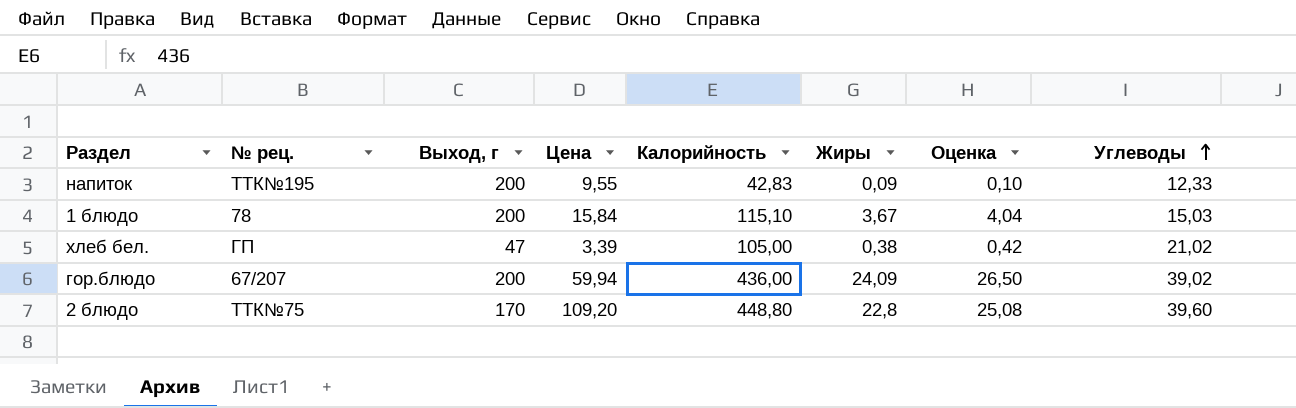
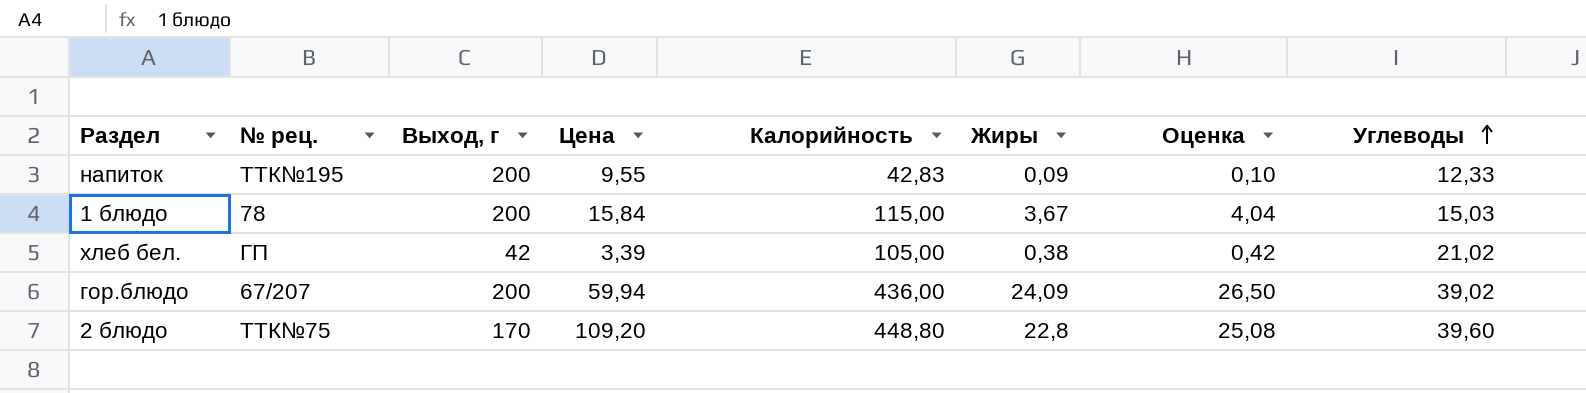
1 блюдо | Калорийность: 115,10 -> 115,00
хлеб бел. | Выход, г: 47 -> 42

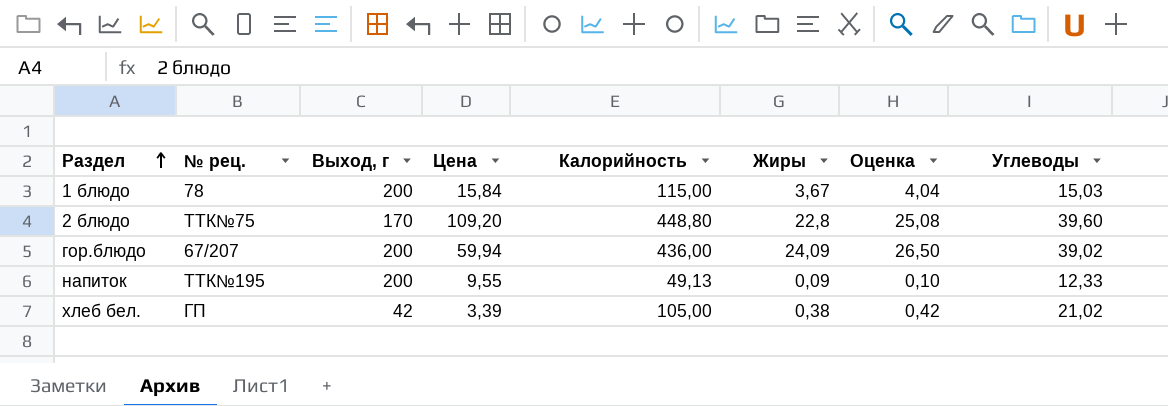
row order: Углеводы ascending -> Раздел ascending
напиток | Калорийность: 42,83 -> 49,13

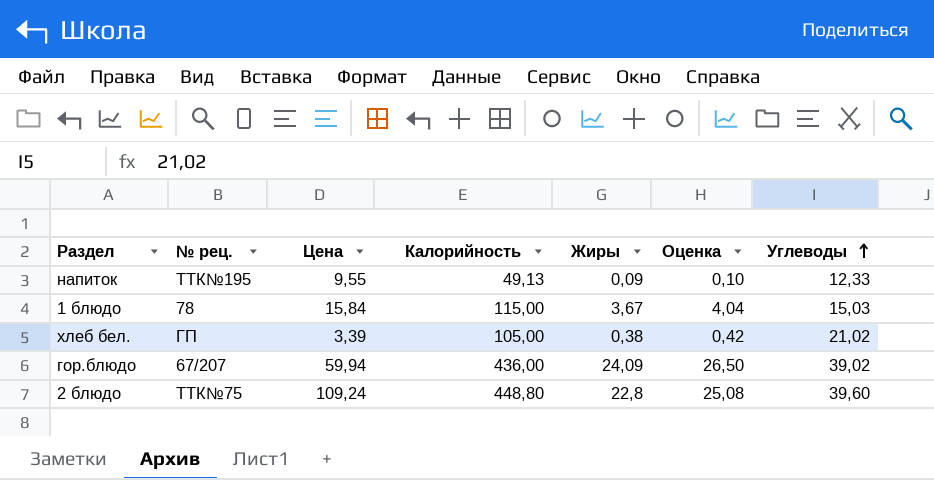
row order: Раздел ascending -> Углеводы ascending
column Выход, г | position: 3 -> none
2 блюдо | Цена: 109,20 -> 109,24

